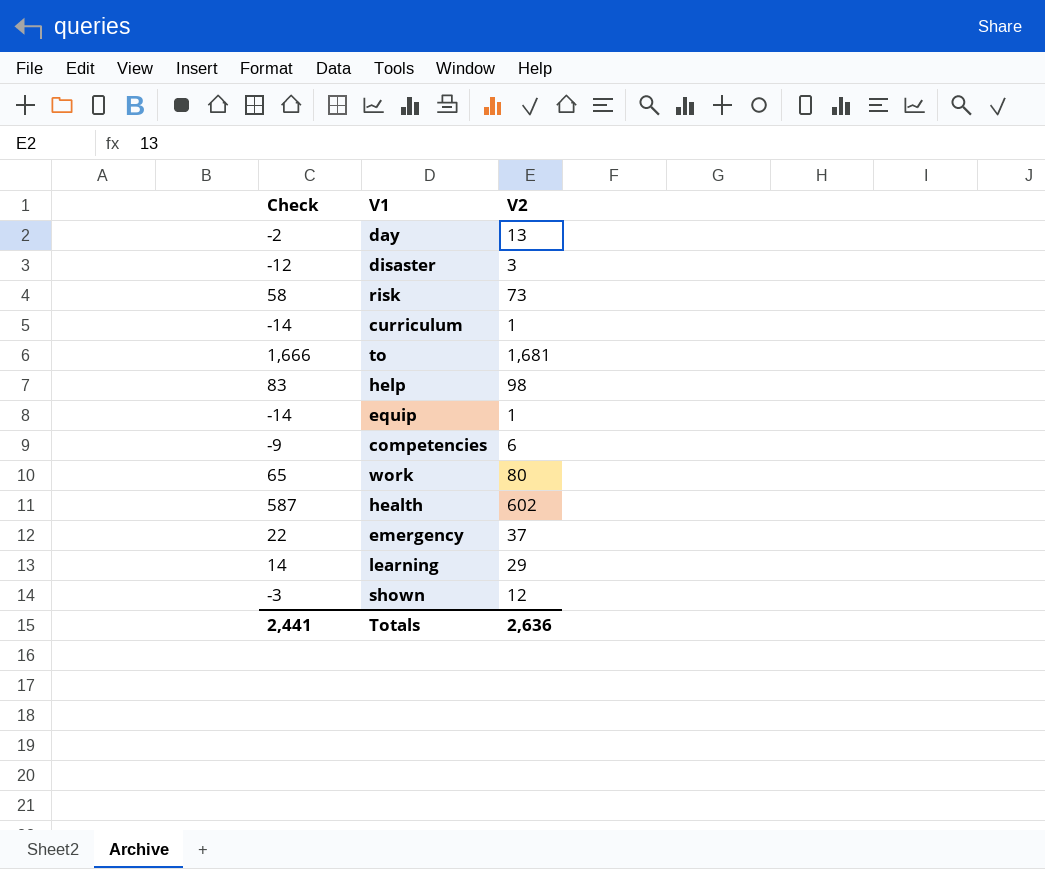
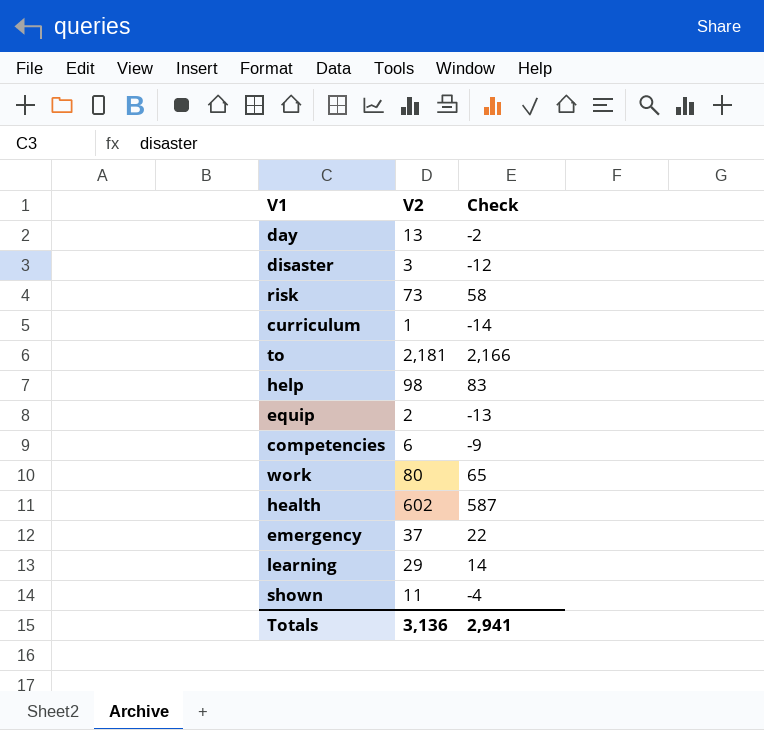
column Check | position: 1 -> 3
to | V2: 1,681 -> 2,181
to | Check: 1,666 -> 2,166
equip | V2: 1 -> 2
equip | Check: -14 -> -13
shown | V2: 12 -> 11
shown | Check: -3 -> -4
Totals | V2: 2,636 -> 3,136
Totals | Check: 2,441 -> 2,941

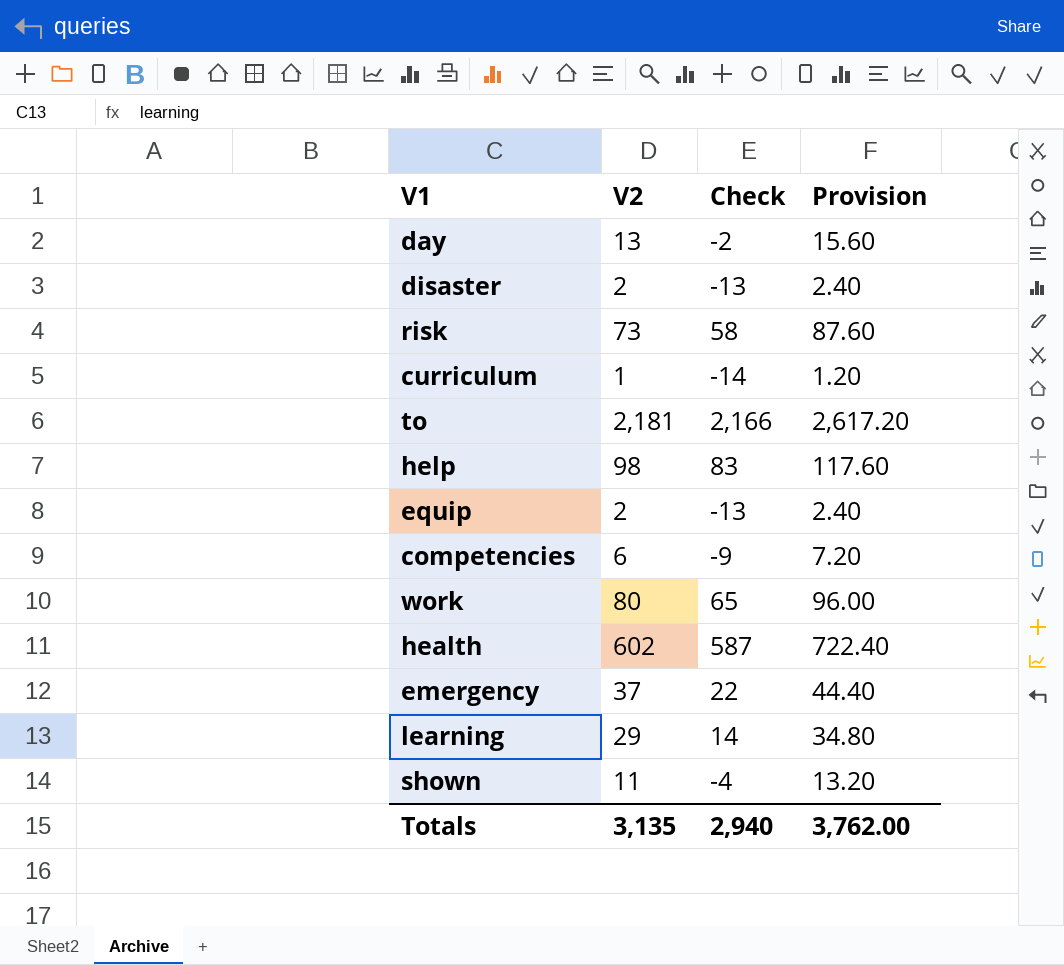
column Provision | formula: none -> [V2] * 1.2
disaster | V2: 3 -> 2
disaster | Check: -12 -> -13
Totals | V2: 3,136 -> 3,135
Totals | Check: 2,941 -> 2,940

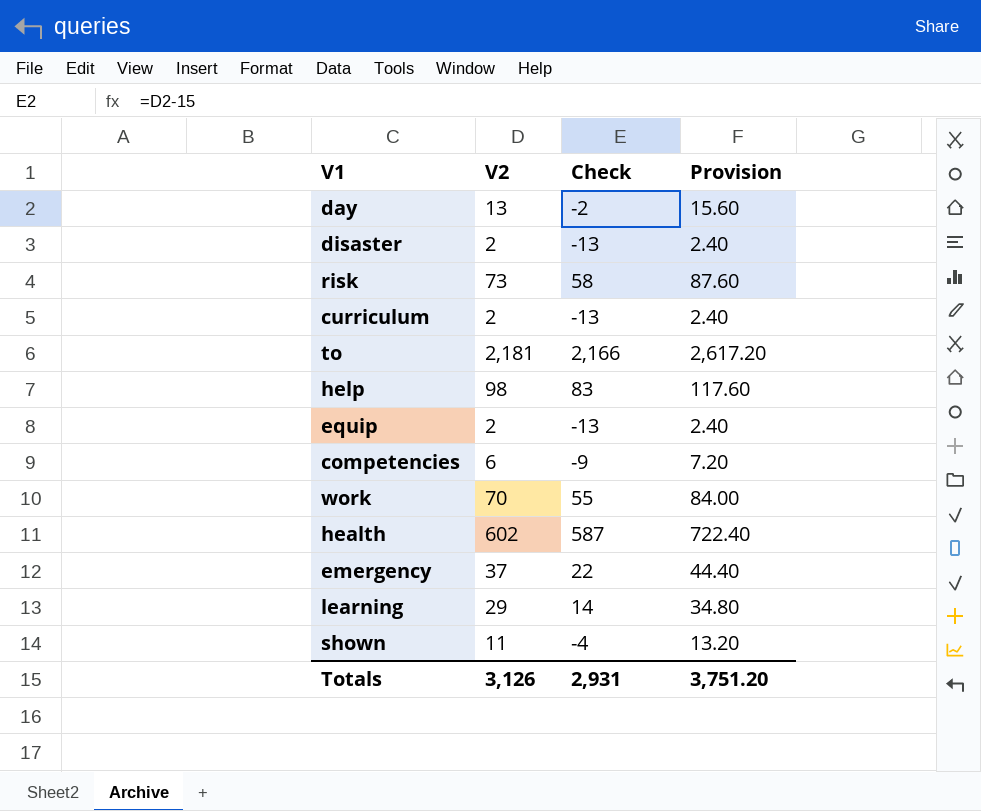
curriculum | V2: 1 -> 2
curriculum | Check: -14 -> -13
curriculum | Provision: 1.20 -> 2.40
work | V2: 80 -> 70
work | Check: 65 -> 55
work | Provision: 96.00 -> 84.00
Totals | V2: 3,135 -> 3,126
Totals | Check: 2,940 -> 2,931
Totals | Provision: 3,762.00 -> 3,751.20

